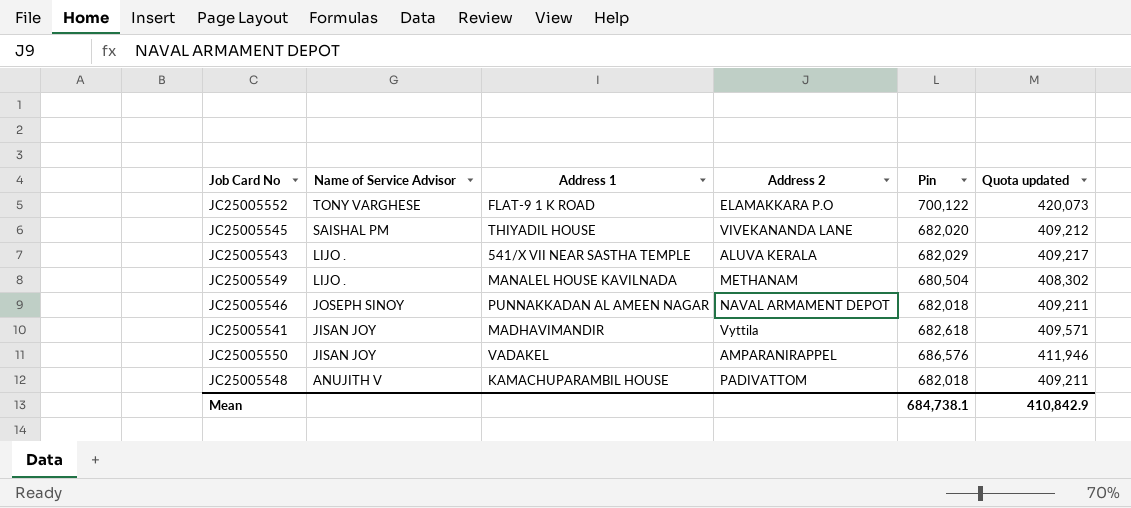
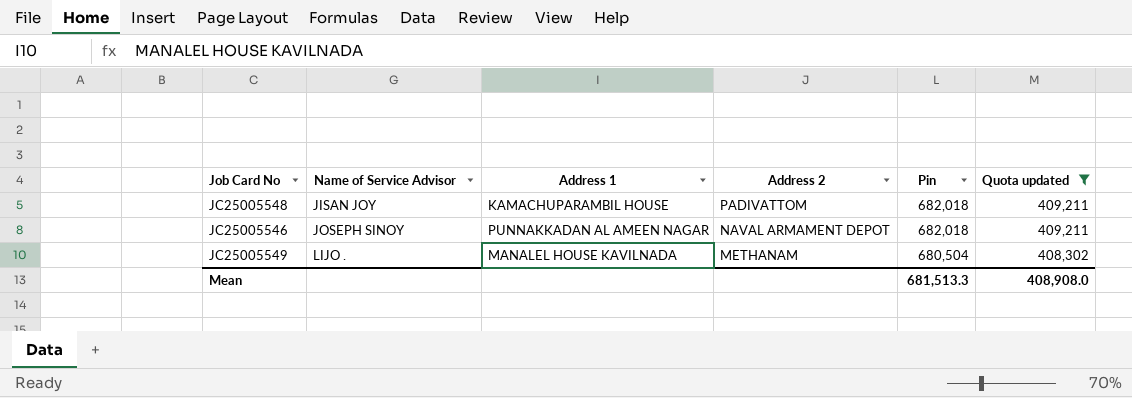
filter: none -> Quota updated <= 409,211
row order: Name of Service Advisor descending -> Name of Service Advisor ascending
JC25005548 | Name of Service Advisor: ANUJITH V -> JISAN JOY
Mean | Pin: 684,738.1 -> 681,513.3
Mean | Quota updated: 410,842.9 -> 408,908.0

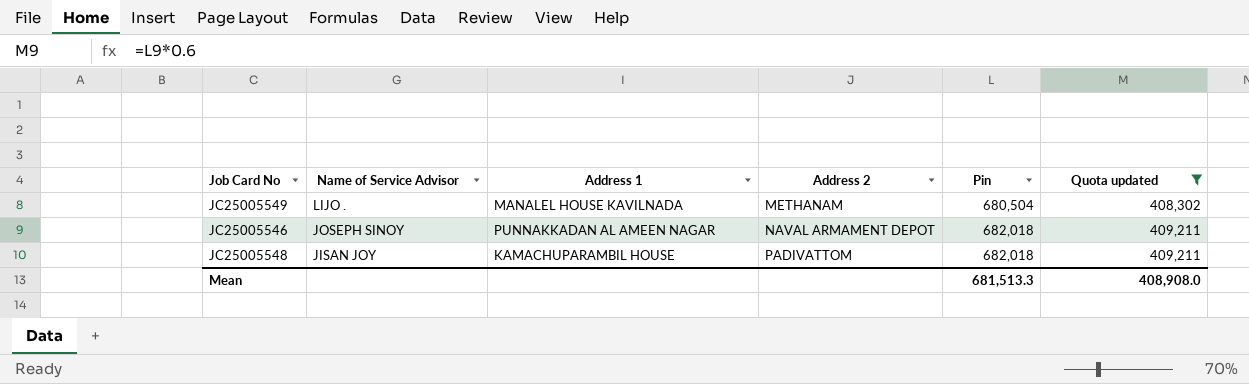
row order: Name of Service Advisor ascending -> Name of Service Advisor descending

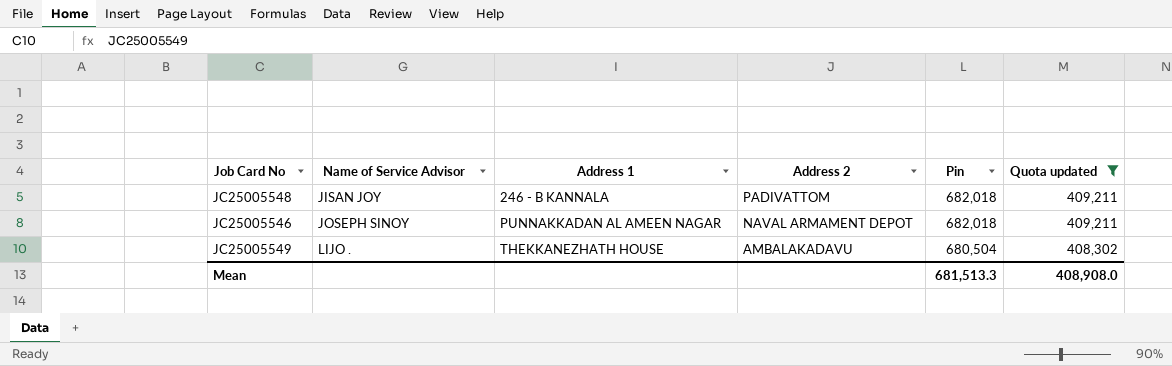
row order: Name of Service Advisor descending -> Name of Service Advisor ascending
JC25005548 | Address 1: KAMACHUPARAMBIL HOUSE -> 246 - B KANNALA
JC25005549 | Address 1: MANALEL HOUSE KAVILNADA -> THEKKANEZHATH HOUSE
JC25005549 | Address 2: METHANAM -> AMBALAKADAVU

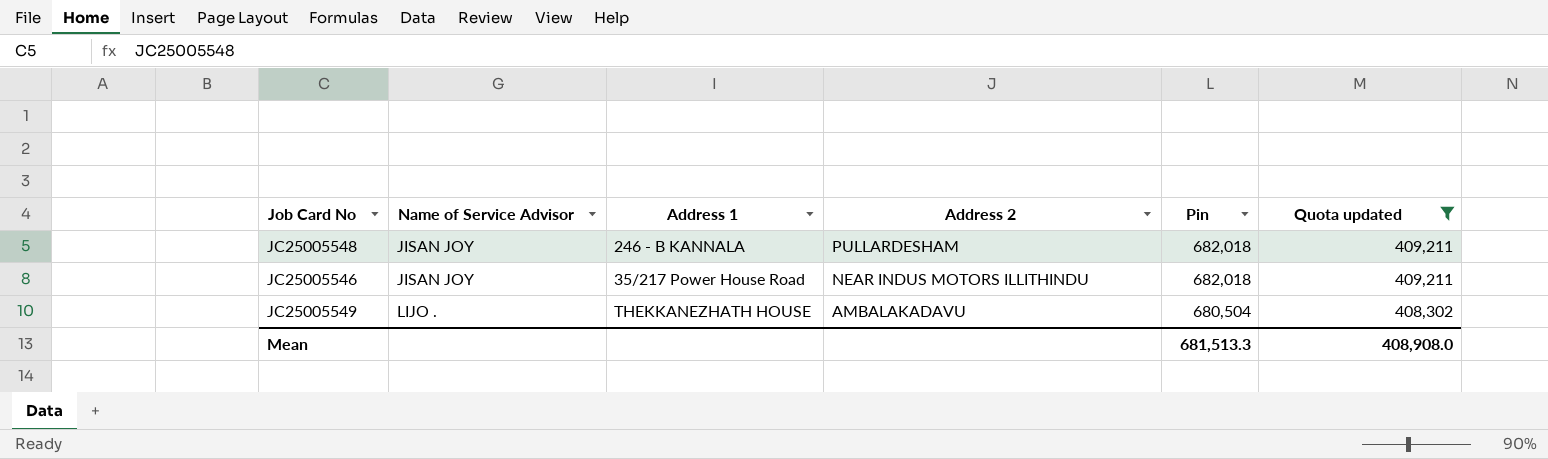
JC25005548 | Address 2: PADIVATTOM -> PULLARDESHAM
JC25005546 | Name of Service Advisor: JOSEPH SINOY -> JISAN JOY
JC25005546 | Address 1: PUNNAKKADAN AL AMEEN NAGAR -> 35/217 Power House Road
JC25005546 | Address 2: NAVAL ARMAMENT DEPOT -> NEAR INDUS MOTORS ILLITHINDU

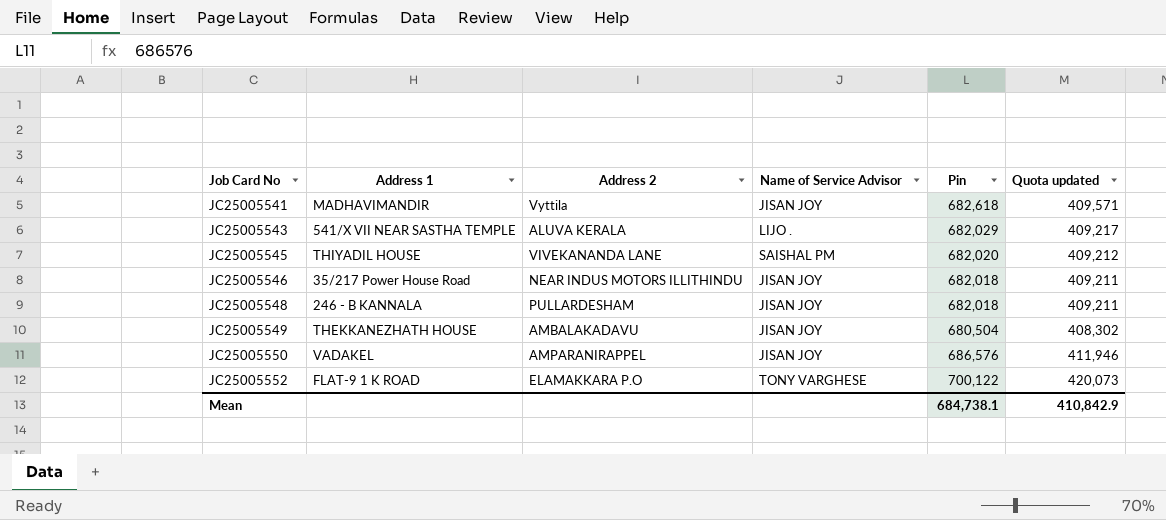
filter: Quota updated <= 409,211 -> none
row order: Name of Service Advisor ascending -> Job Card No ascending
column Name of Service Advisor | position: 2 -> 4
JC25005549 | Name of Service Advisor: LIJO . -> JISAN JOY
Mean | Pin: 681,513.3 -> 684,738.1
Mean | Quota updated: 408,908.0 -> 410,842.9

